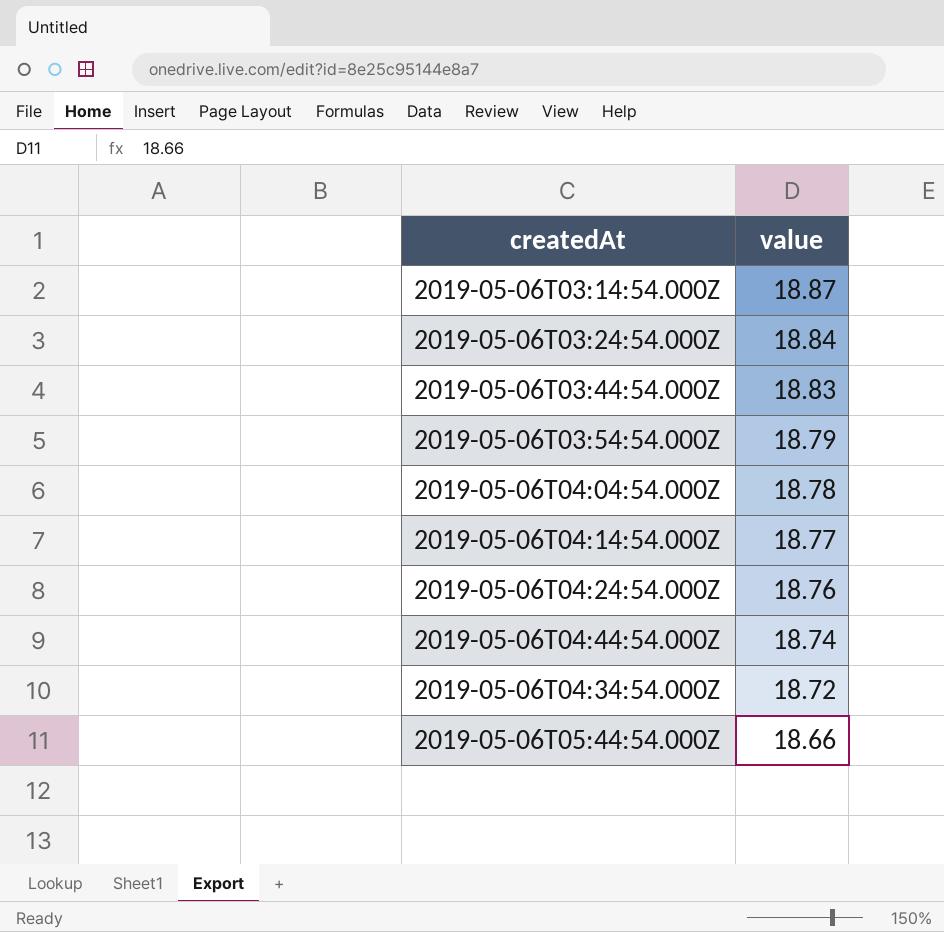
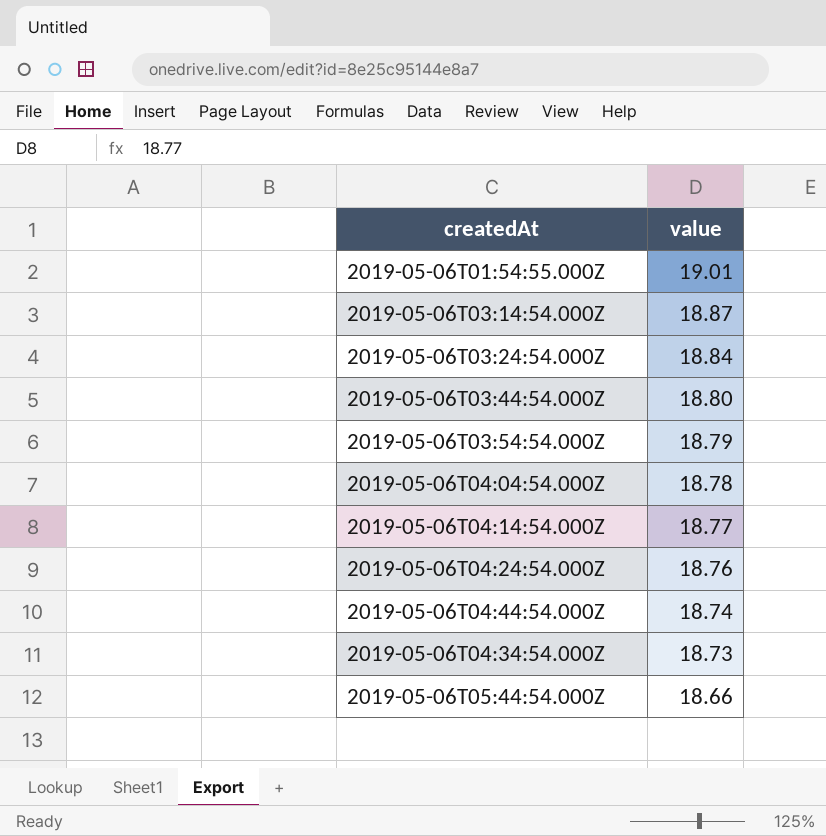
row 2019-05-06T01:54:55.000Z: none -> 19.01
2019-05-06T03:44:54.000Z | value: 18.83 -> 18.80
2019-05-06T04:34:54.000Z | value: 18.72 -> 18.73

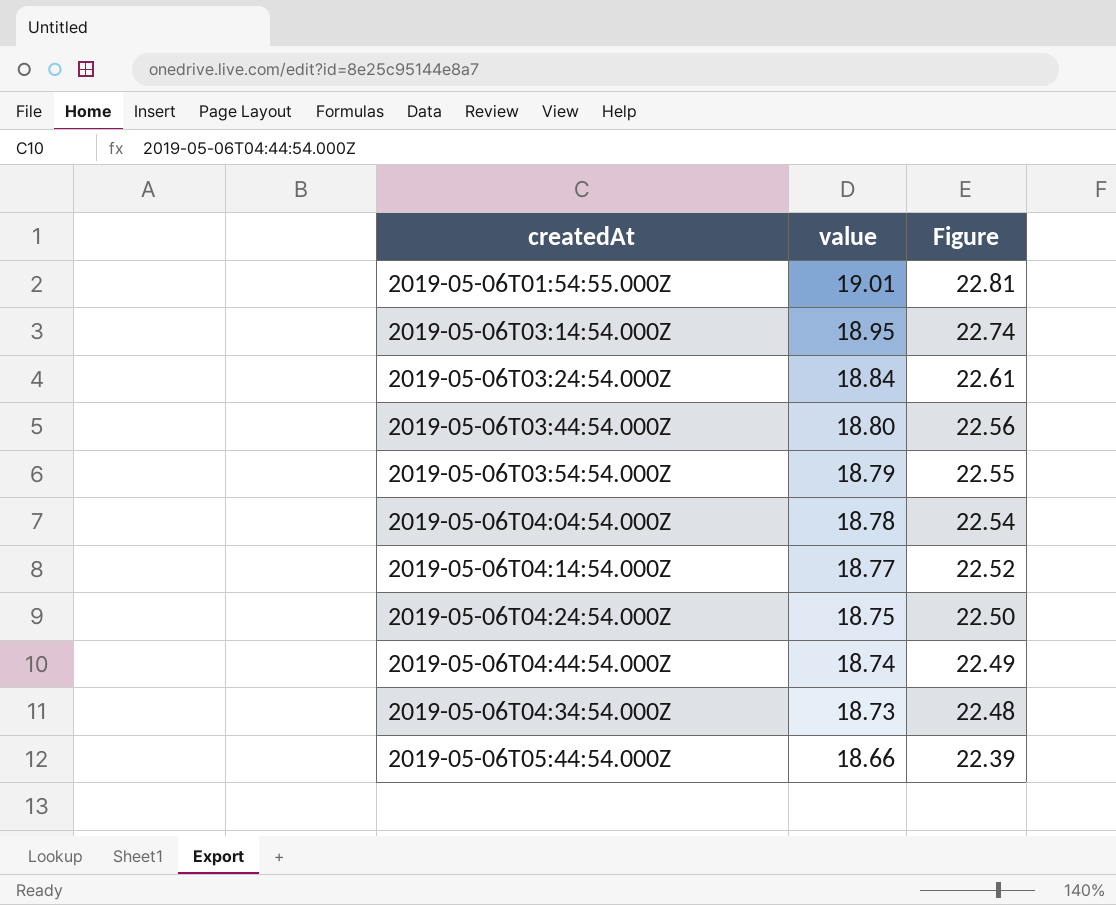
column Figure | formula: none -> [value] * 1.2
2019-05-06T03:14:54.000Z | value: 18.87 -> 18.95
2019-05-06T04:24:54.000Z | value: 18.76 -> 18.75

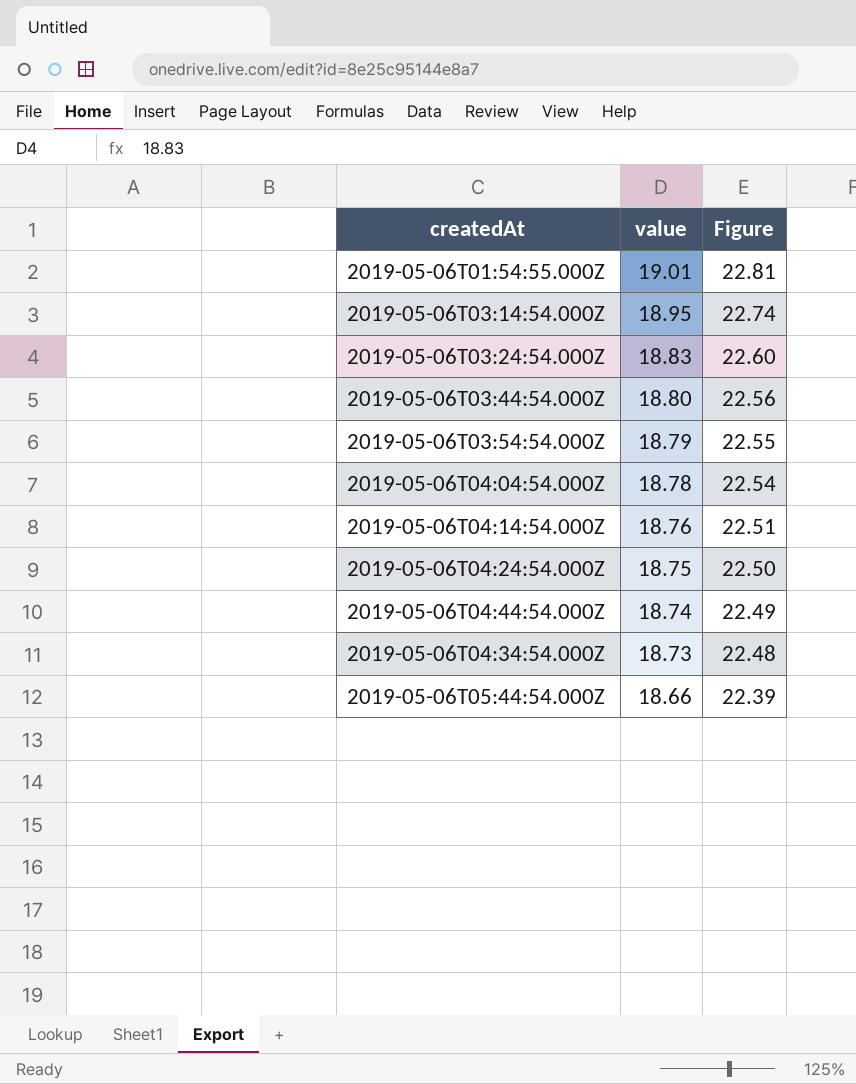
2019-05-06T03:24:54.000Z | value: 18.84 -> 18.83
2019-05-06T03:24:54.000Z | Figure: 22.61 -> 22.60
2019-05-06T04:14:54.000Z | value: 18.77 -> 18.76
2019-05-06T04:14:54.000Z | Figure: 22.52 -> 22.51

